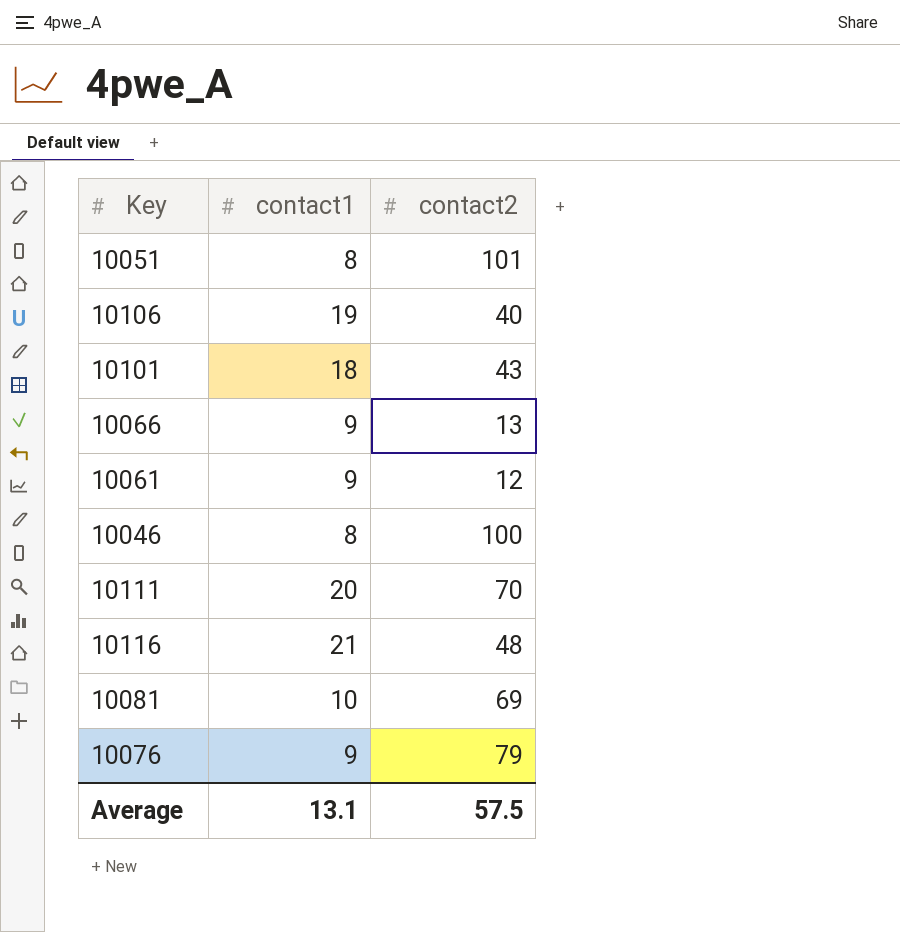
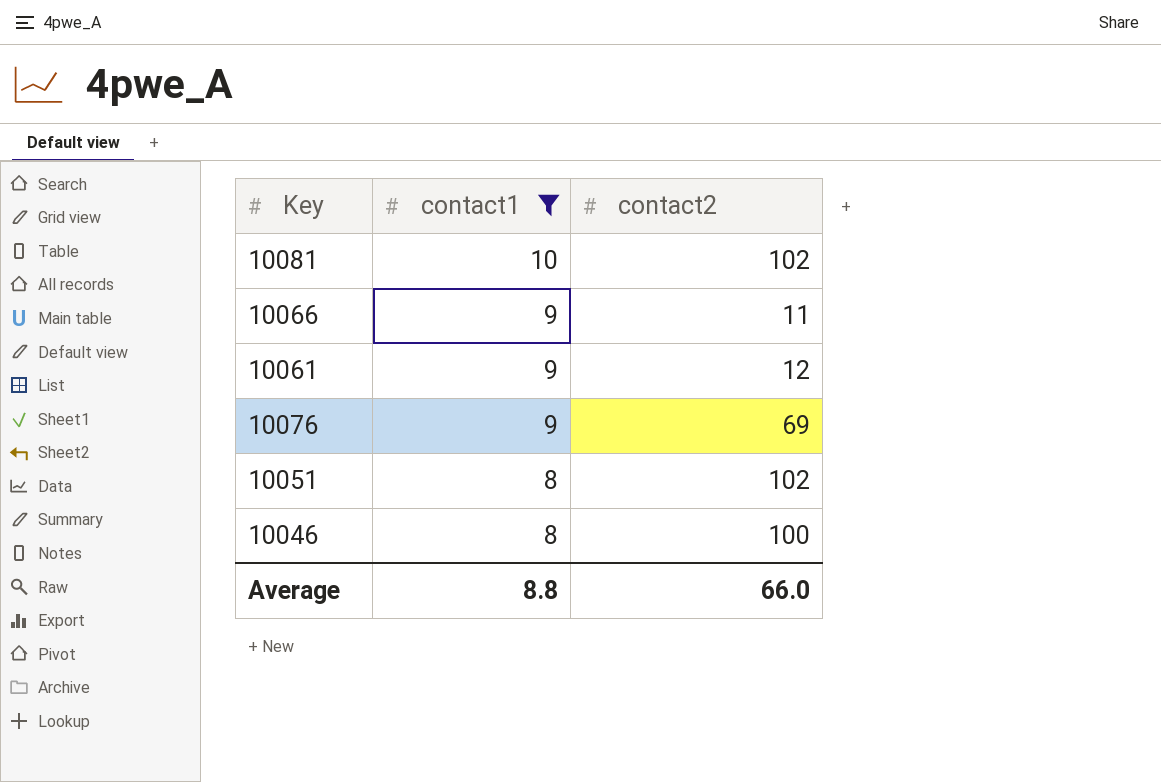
filter: none -> contact1 <= 10
row order: none -> contact1 descending
10081 | contact2: 69 -> 102
10066 | contact2: 13 -> 11
10076 | contact2: 79 -> 69
10051 | contact2: 101 -> 102
Average | contact1: 13.1 -> 8.8
Average | contact2: 57.5 -> 66.0

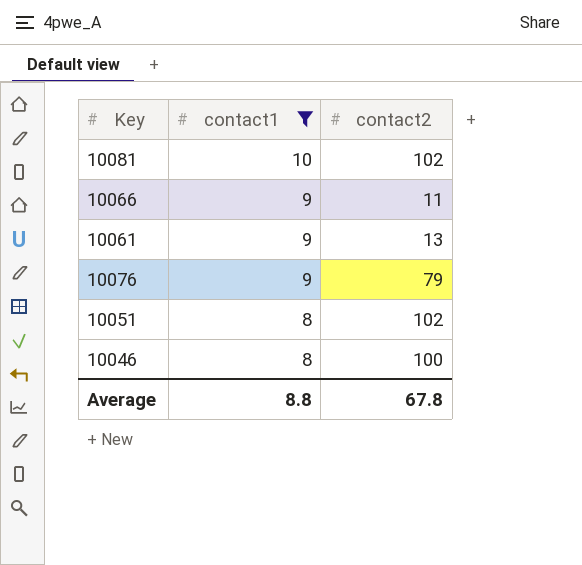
10061 | contact2: 12 -> 13
10076 | contact2: 69 -> 79
Average | contact2: 66.0 -> 67.8

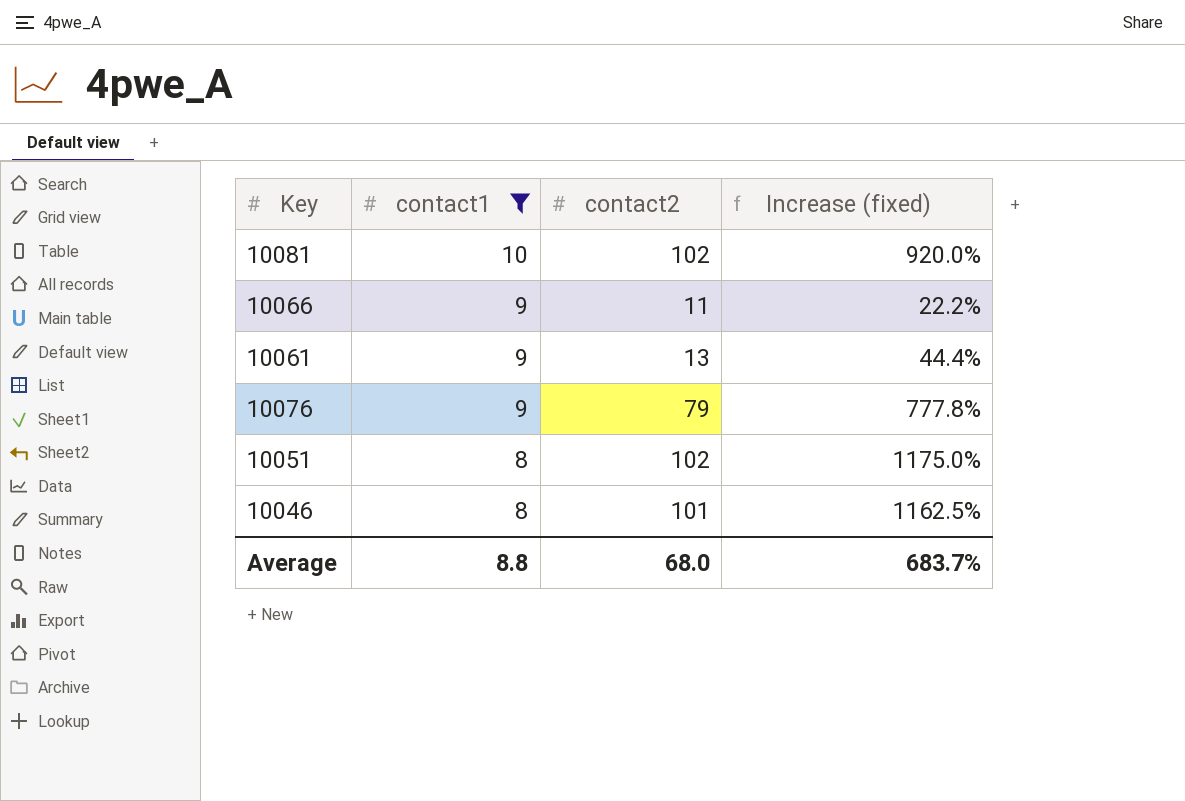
column Increase (fixed) | formula: none -> ([contact2] - [contact1]) / [contact1]
10046 | contact2: 100 -> 101
Average | contact2: 67.8 -> 68.0

